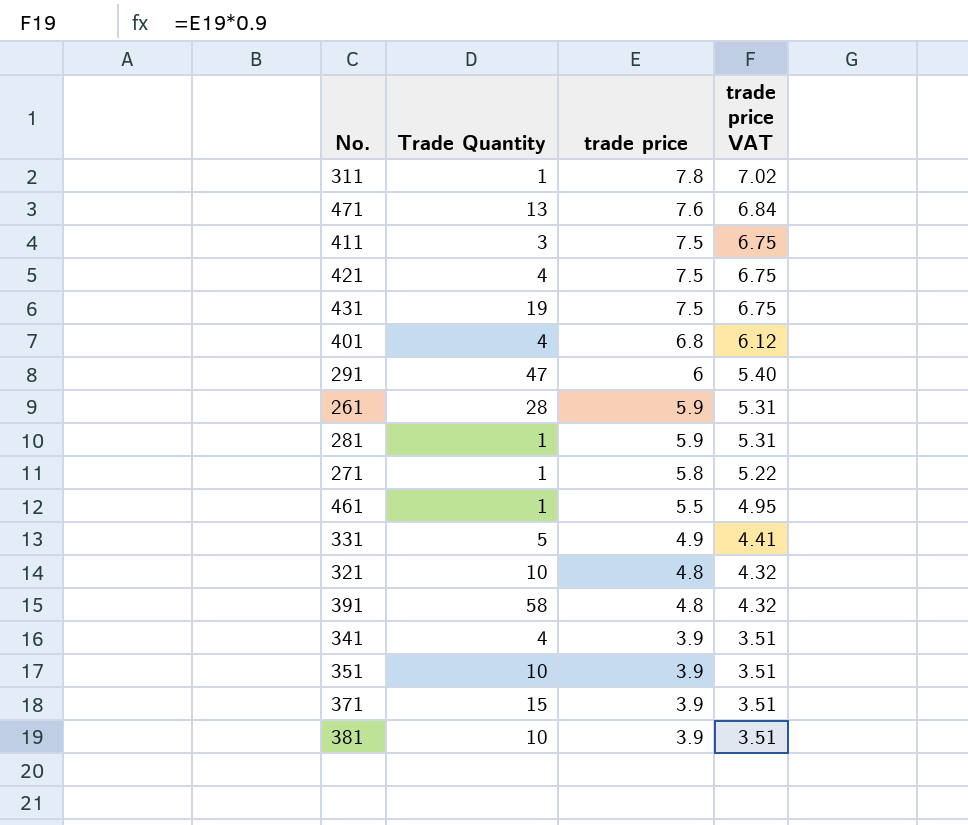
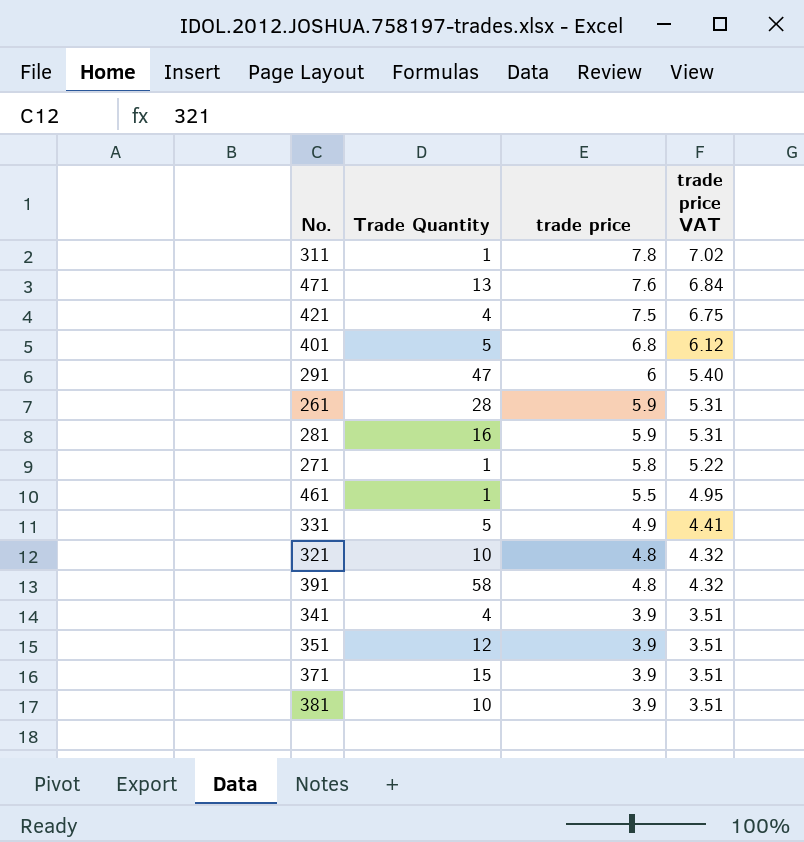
row 411: 3 | 7.5 | 6.75 -> none
row 431: 19 | 7.5 | 6.75 -> none
401 | Trade Quantity: 4 -> 5
281 | Trade Quantity: 1 -> 16
351 | Trade Quantity: 10 -> 12

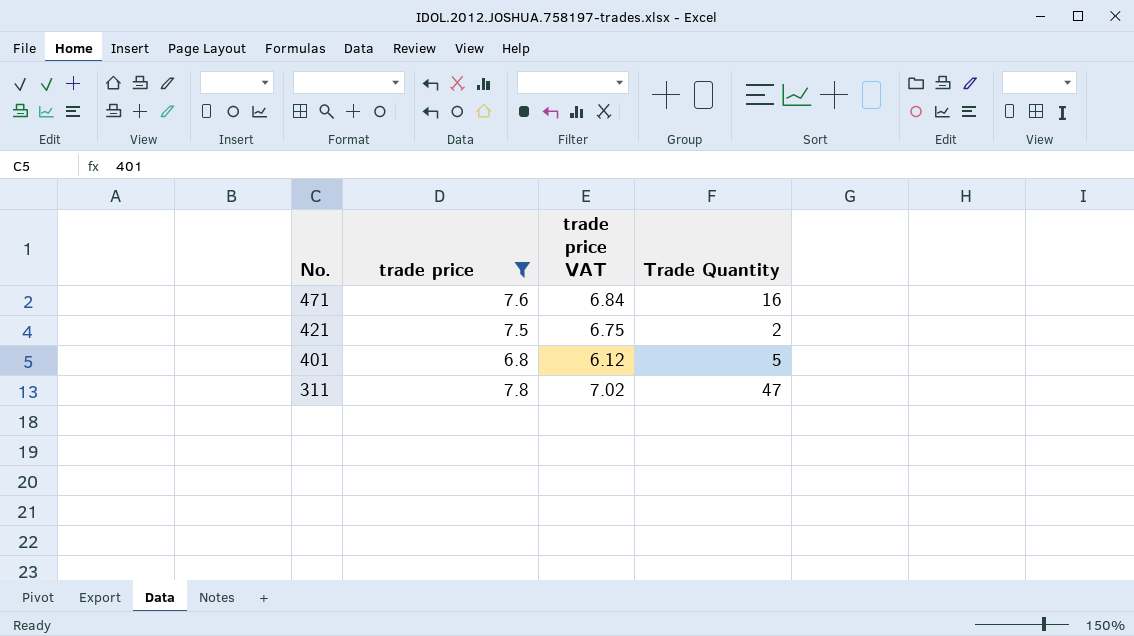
filter: none -> trade price >= 6.8
row order: trade price descending -> No. descending
column Trade Quantity | position: 2 -> 4
471 | Trade Quantity: 13 -> 16
421 | Trade Quantity: 4 -> 2
311 | Trade Quantity: 1 -> 47

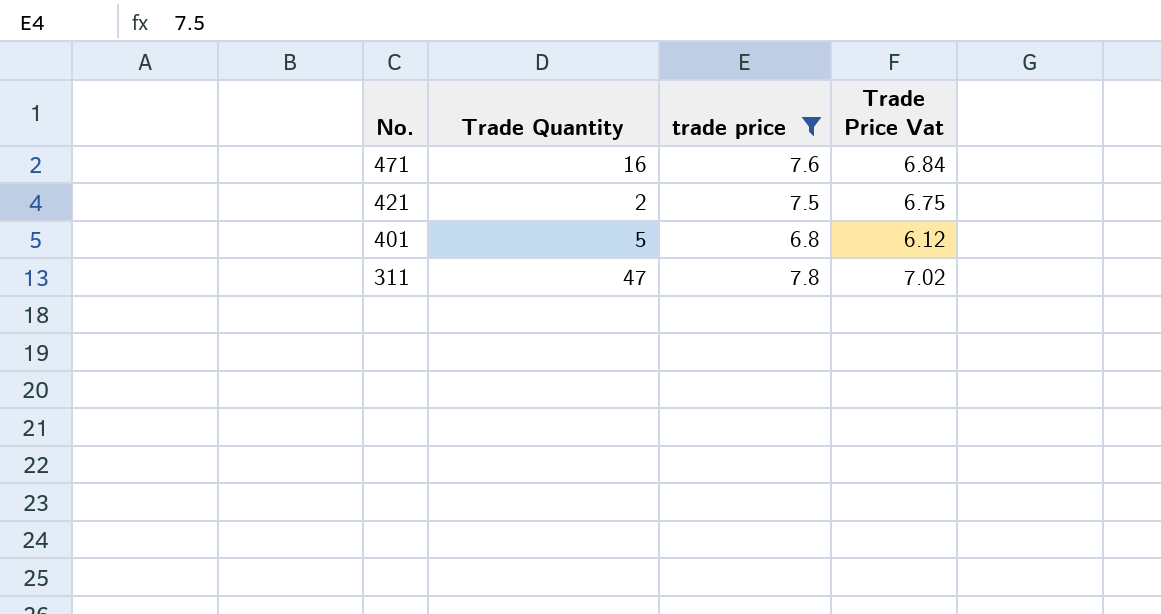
column Trade Quantity | position: 4 -> 2
column name: trade price VAT -> Trade Price Vat

